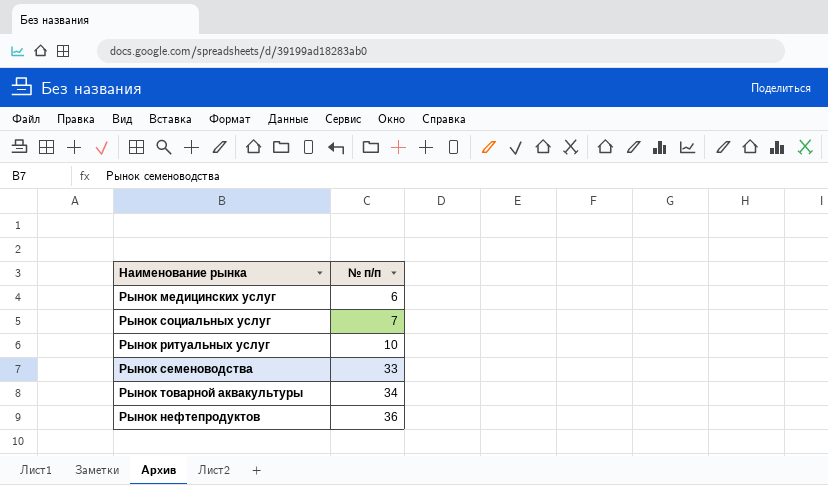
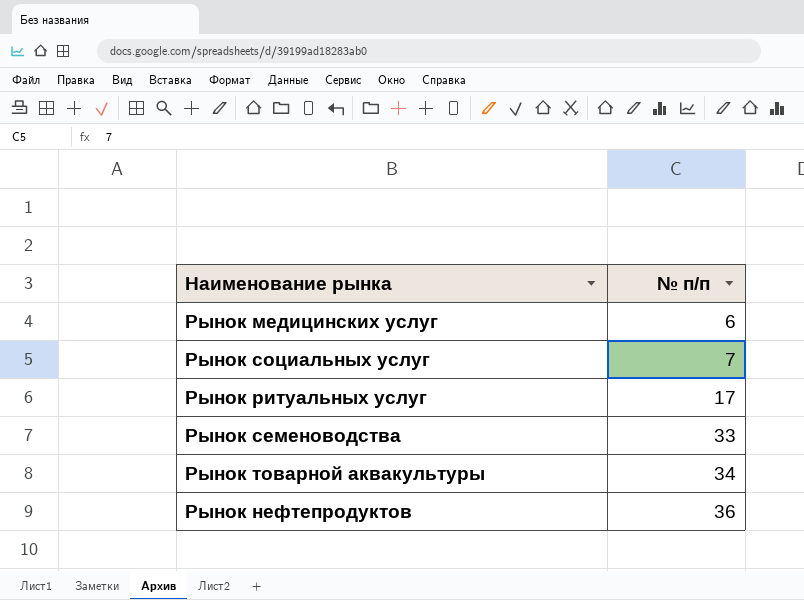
Рынок ритуальных услуг | № п/п: 10 -> 17

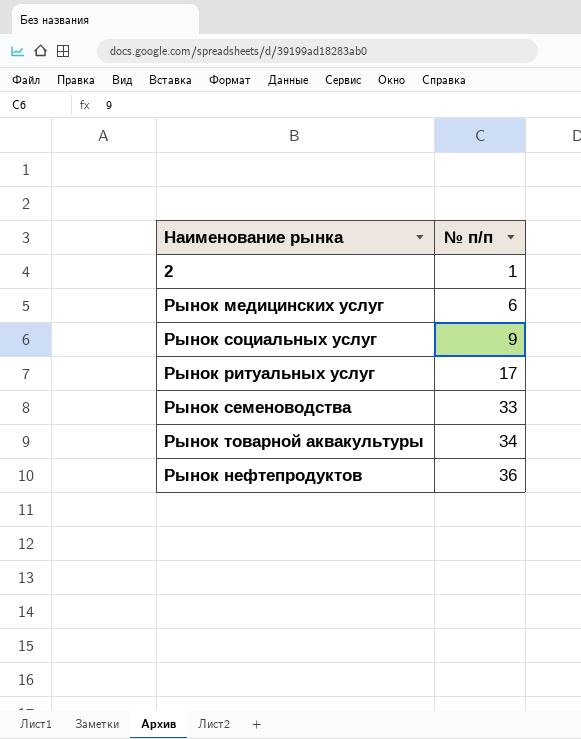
row 2: none -> 1
Рынок социальных услуг | № п/п: 7 -> 9

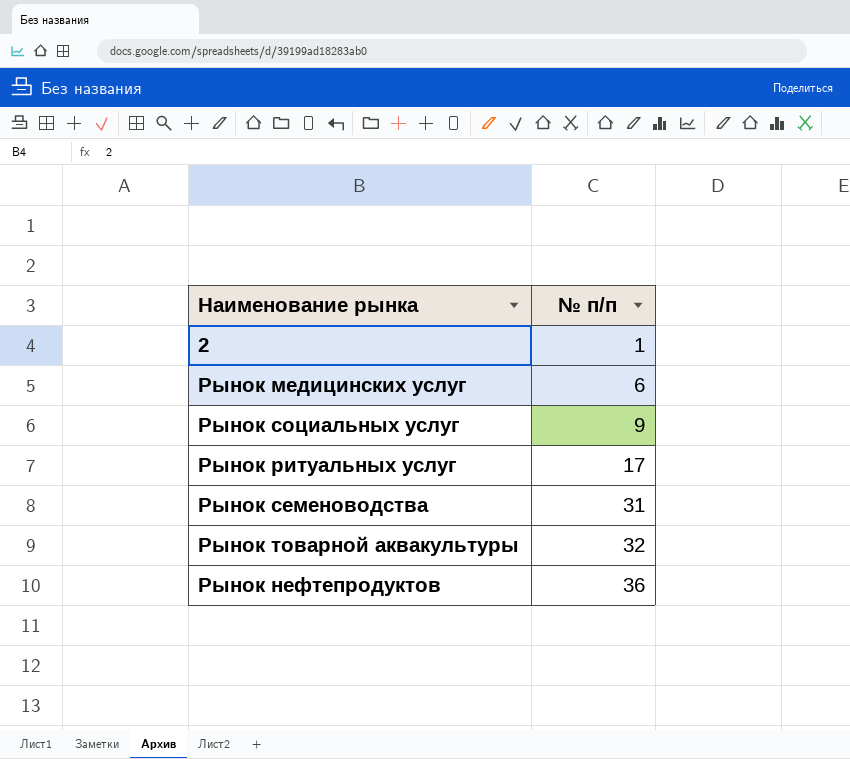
Рынок семеноводства | № п/п: 33 -> 31
Рынок товарной аквакультуры | № п/п: 34 -> 32

